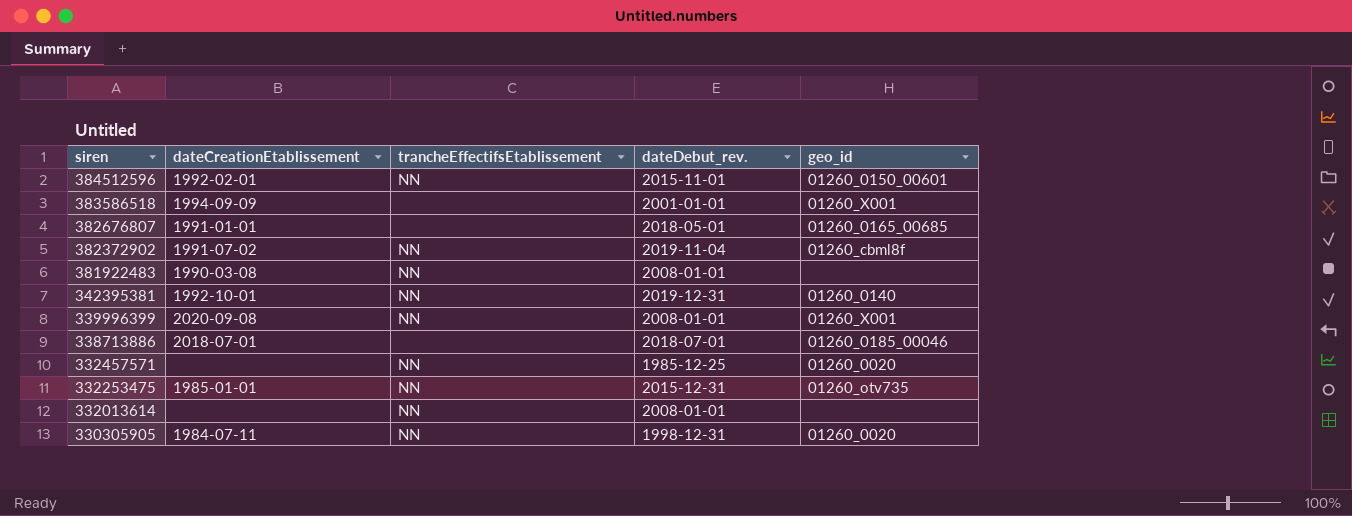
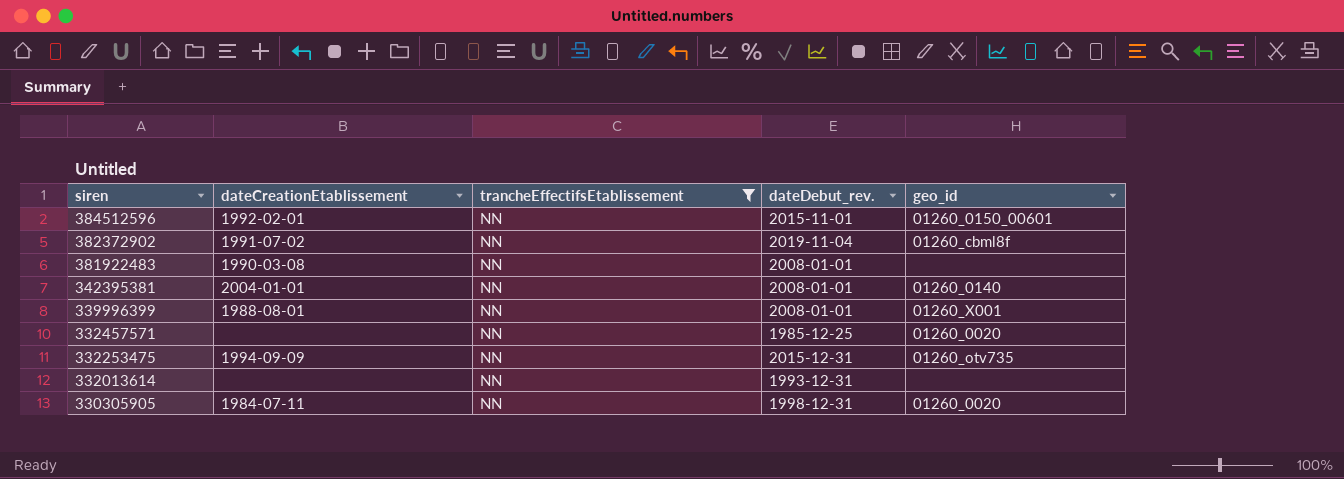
filter: none -> trancheEffectifsEtablissement = NN
342395381 | dateCreationEtablissement: 1992-10-01 -> 2004-01-01
342395381 | dateDebut_rev.: 2019-12-31 -> 2008-01-01
339996399 | dateCreationEtablissement: 2020-09-08 -> 1988-08-01
332253475 | dateCreationEtablissement: 1985-01-01 -> 1994-09-09
332013614 | dateDebut_rev.: 2008-01-01 -> 1993-12-31

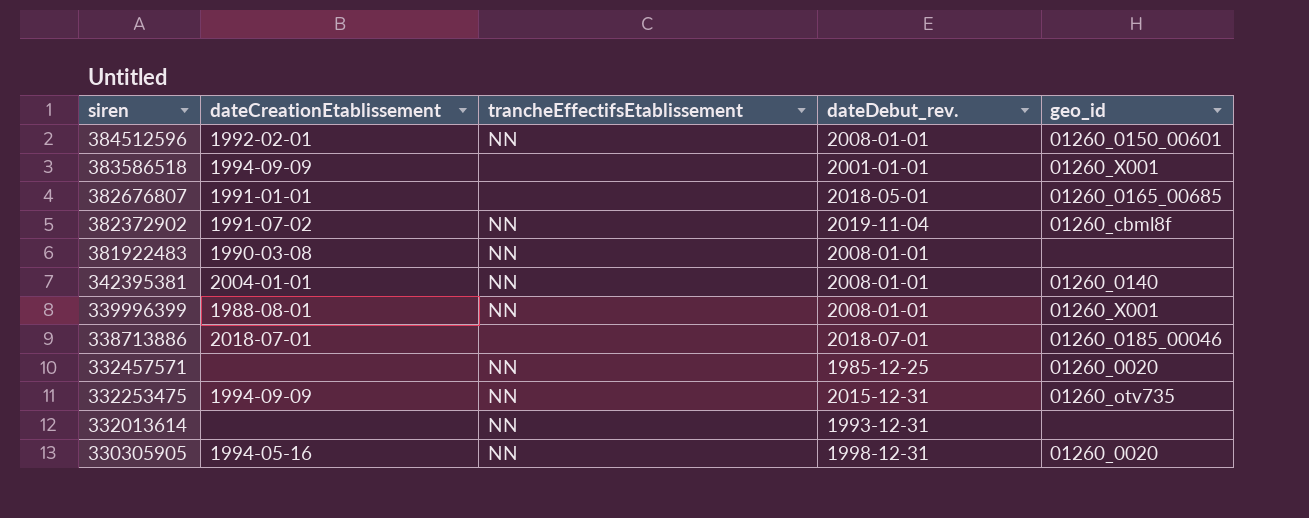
filter: trancheEffectifsEtablissement = NN -> none
384512596 | dateDebut_rev.: 2015-11-01 -> 2008-01-01
330305905 | dateCreationEtablissement: 1984-07-11 -> 1994-05-16

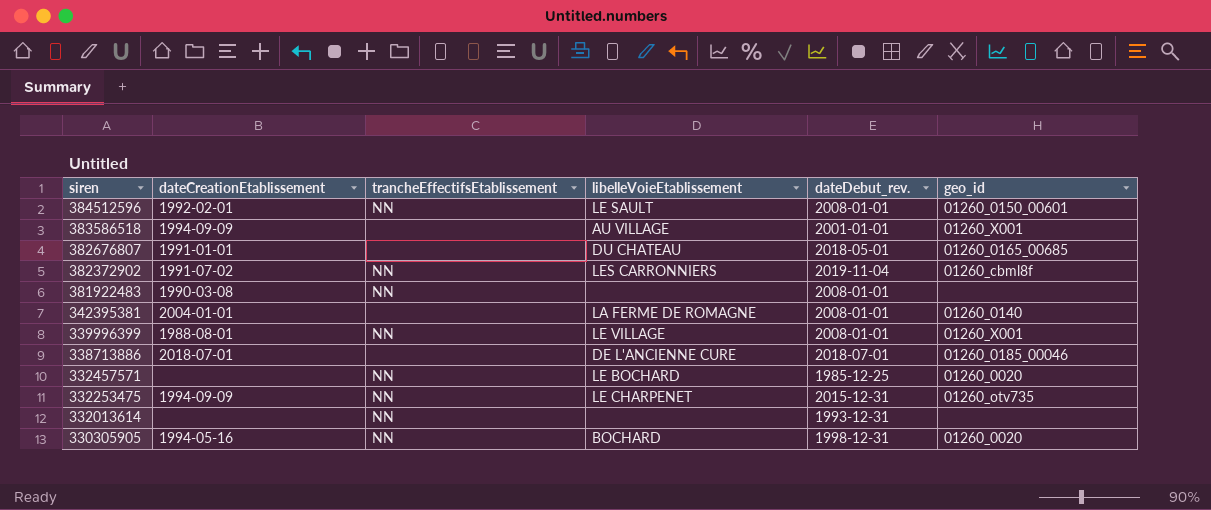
column libelleVoieEtablissement | position: none -> 4
342395381 | trancheEffectifsEtablissement: NN -> none

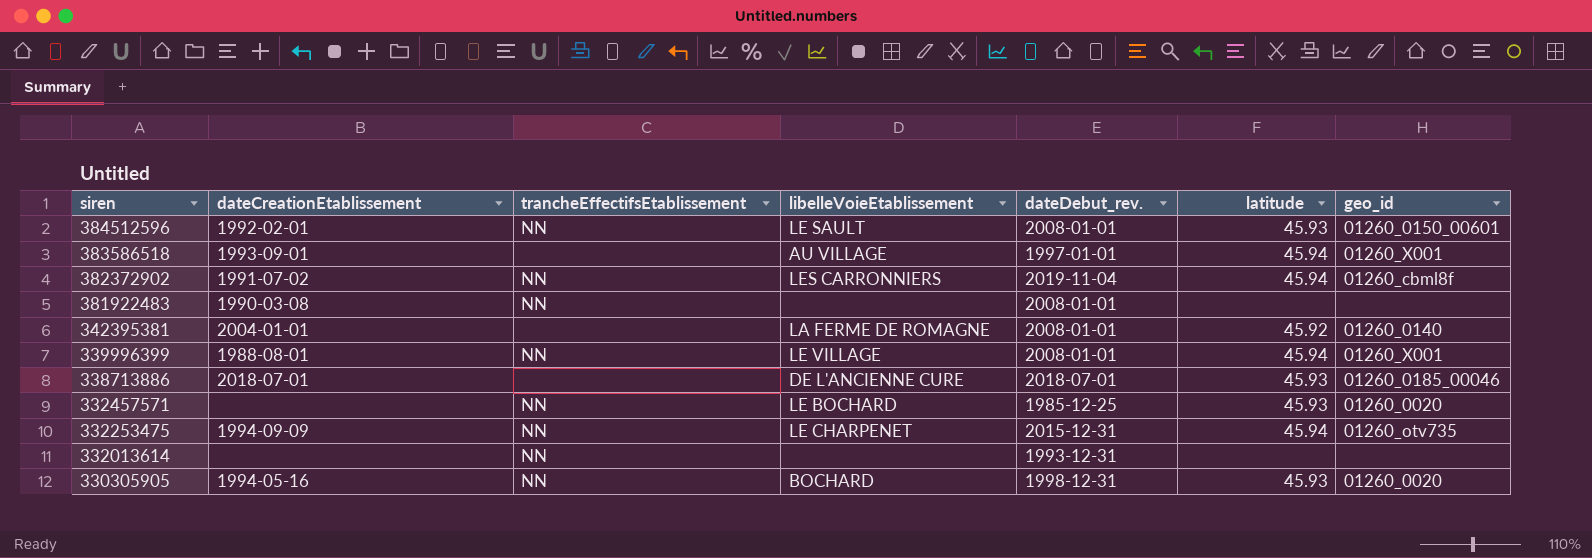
column latitude | position: none -> 6
row 382676807: 1991-01-01 | none | DU CHATEAU | 2018-05-01 | 01260_0165_00685 -> none
383586518 | dateCreationEtablissement: 1994-09-09 -> 1993-09-01
383586518 | dateDebut_rev.: 2001-01-01 -> 1997-01-01

